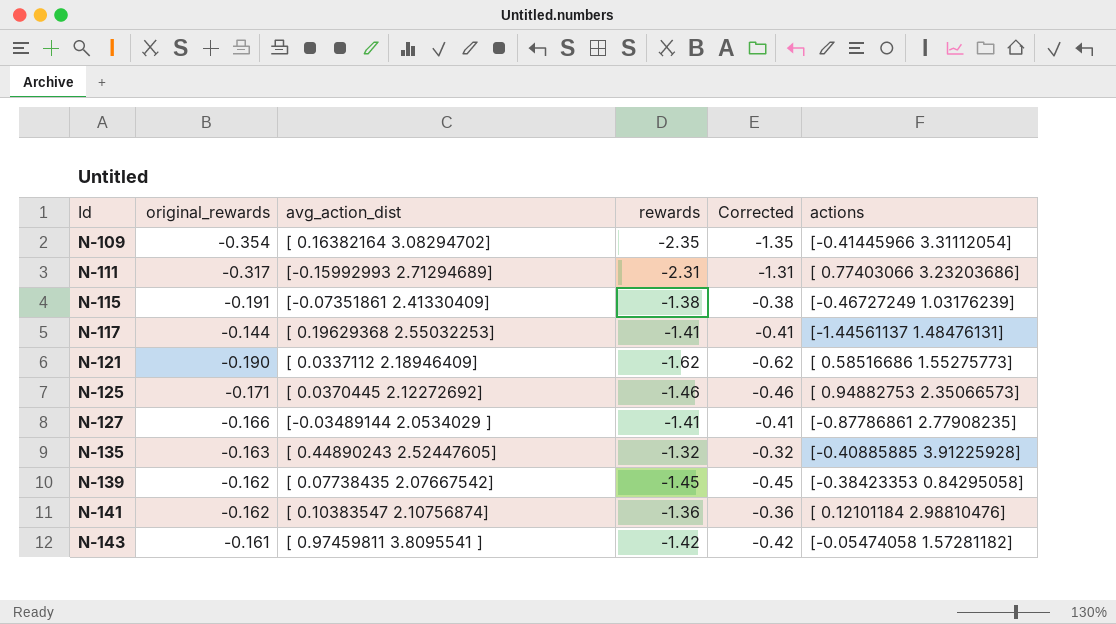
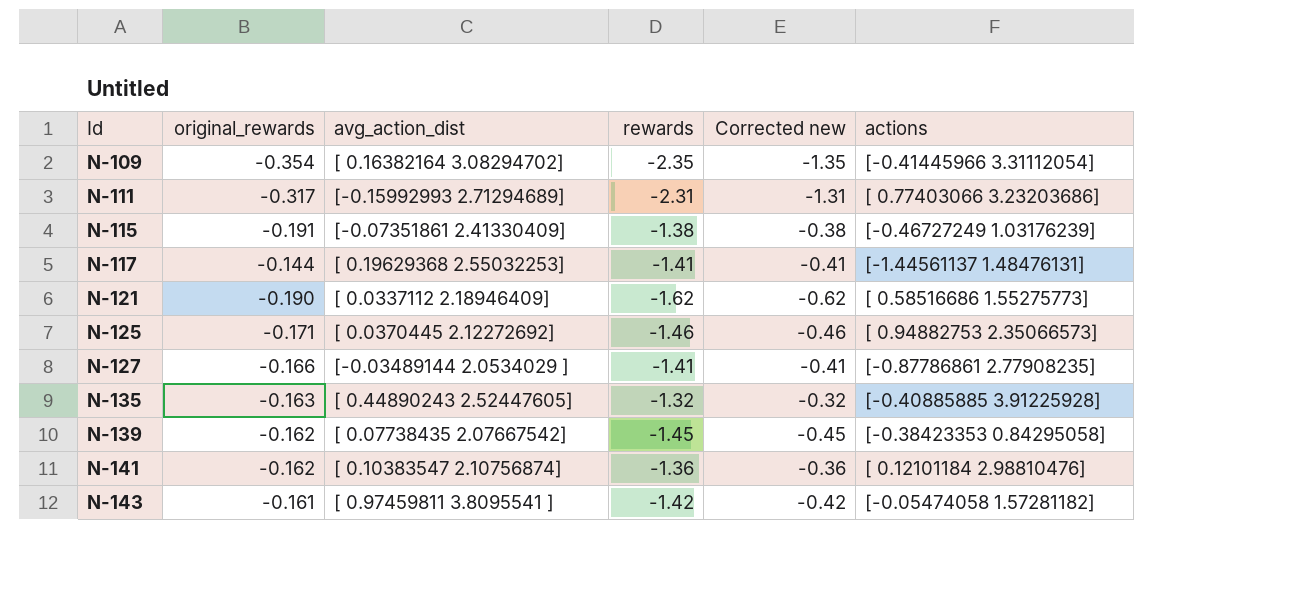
column name: Corrected -> Corrected new

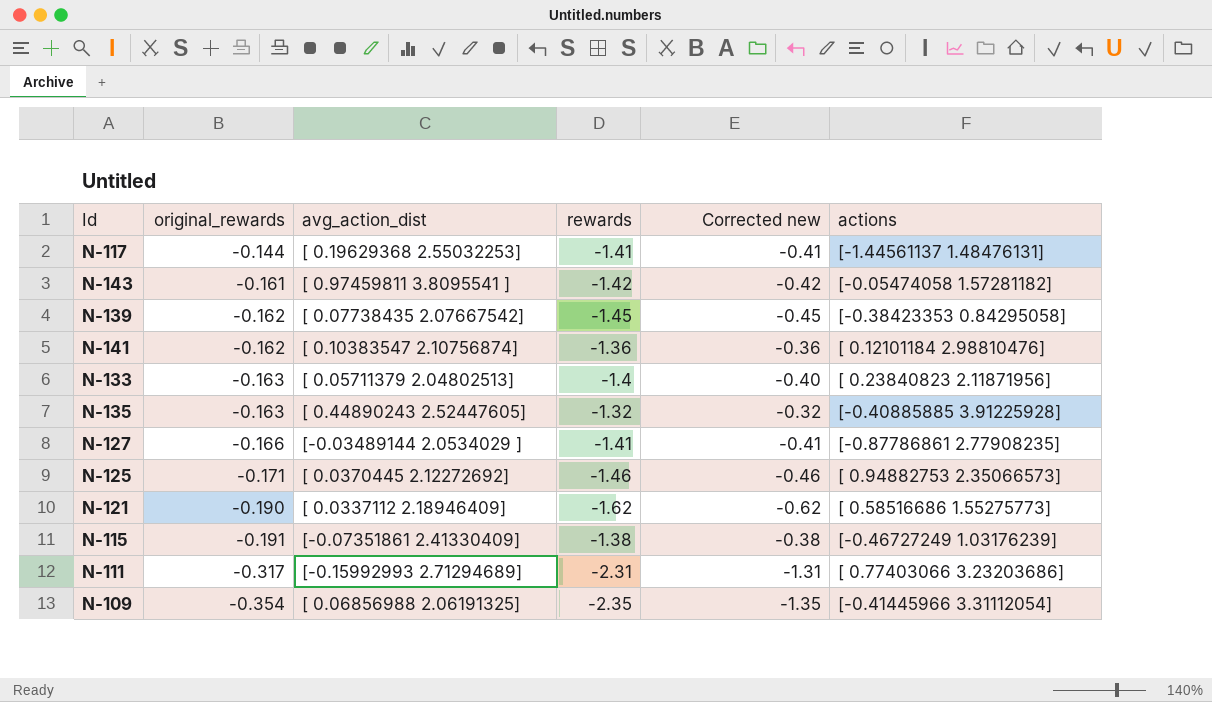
row order: Id ascending -> original_rewards descending
row N-133: none -> -0.163 | [ 0.05711379 2.04802513] | -1.4 | -0.40 | [ 0.23840823 2.11871956]
N-109 | avg_action_dist: [ 0.16382164 3.08294702] -> [ 0.06856988 2.06191325]

